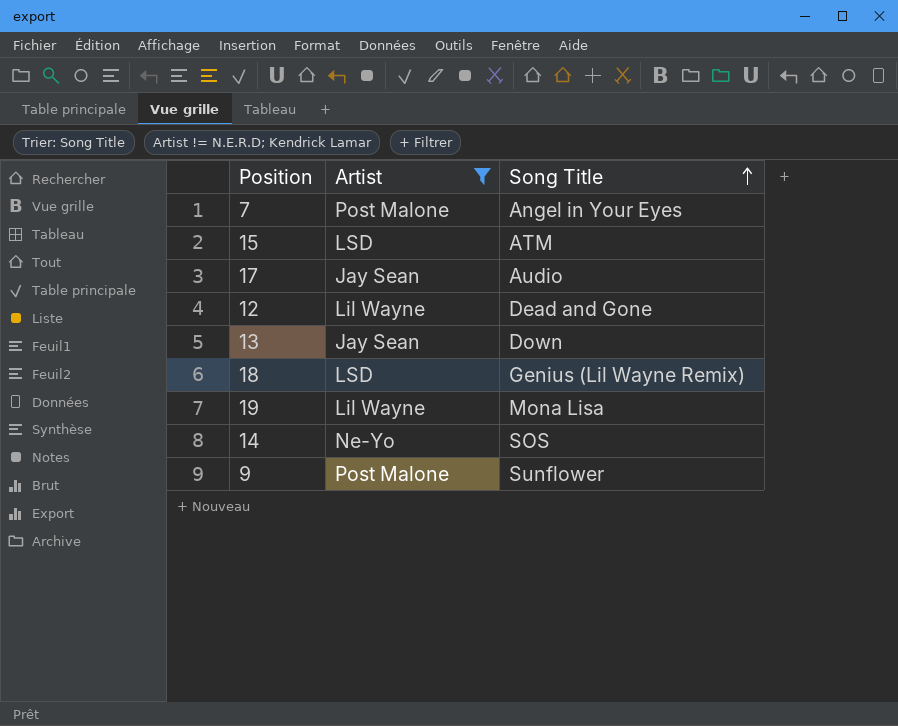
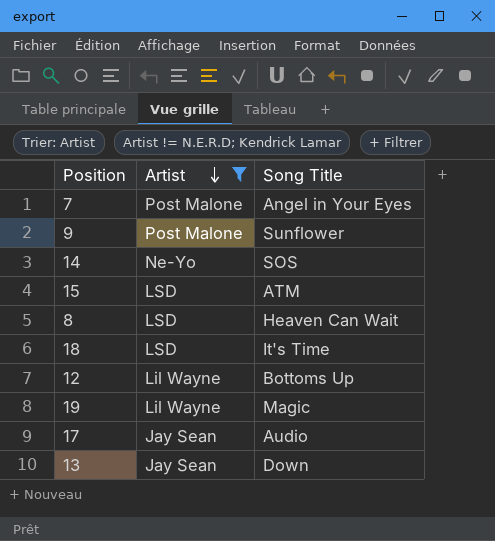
row order: Song Title ascending -> Artist descending
row 8: none -> LSD | Heaven Can Wait
18 | Song Title: Genius (Lil Wayne Remix) -> It's Time
12 | Song Title: Dead and Gone -> Bottoms Up
19 | Song Title: Mona Lisa -> Magic

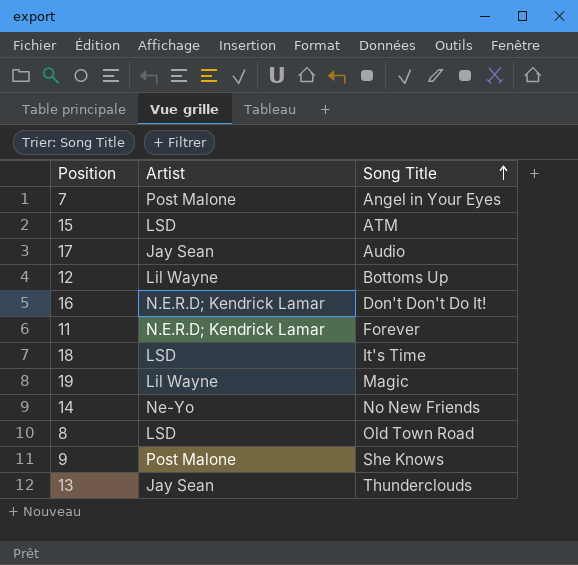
filter: Artist != N.E.R.D; Kendrick Lamar -> none
row order: Artist descending -> Song Title ascending
14 | Song Title: SOS -> No New Friends
8 | Song Title: Heaven Can Wait -> Old Town Road
9 | Song Title: Sunflower -> She Knows
13 | Song Title: Down -> Thunderclouds

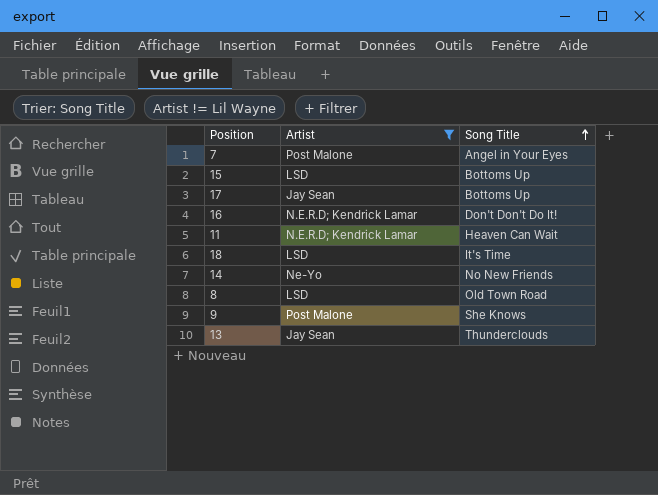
filter: none -> Artist != Lil Wayne
15 | Song Title: ATM -> Bottoms Up
17 | Song Title: Audio -> Bottoms Up
11 | Song Title: Forever -> Heaven Can Wait

